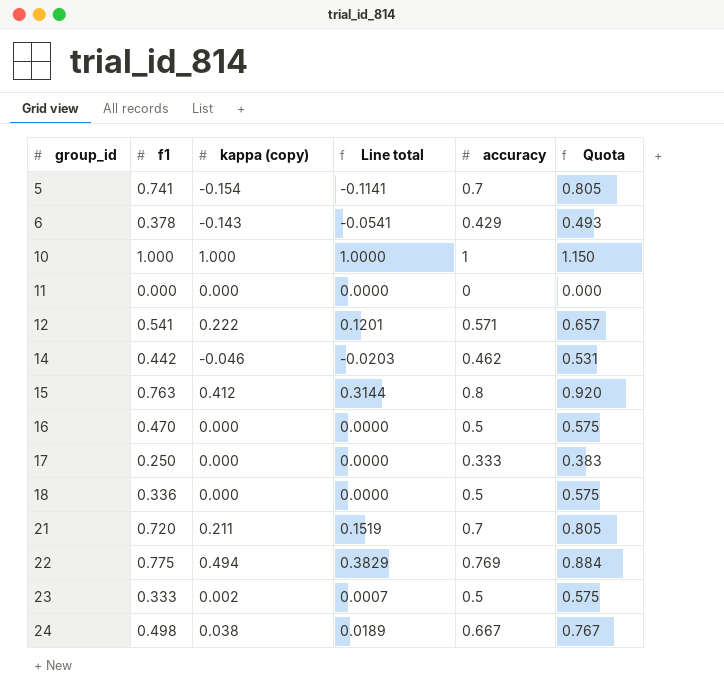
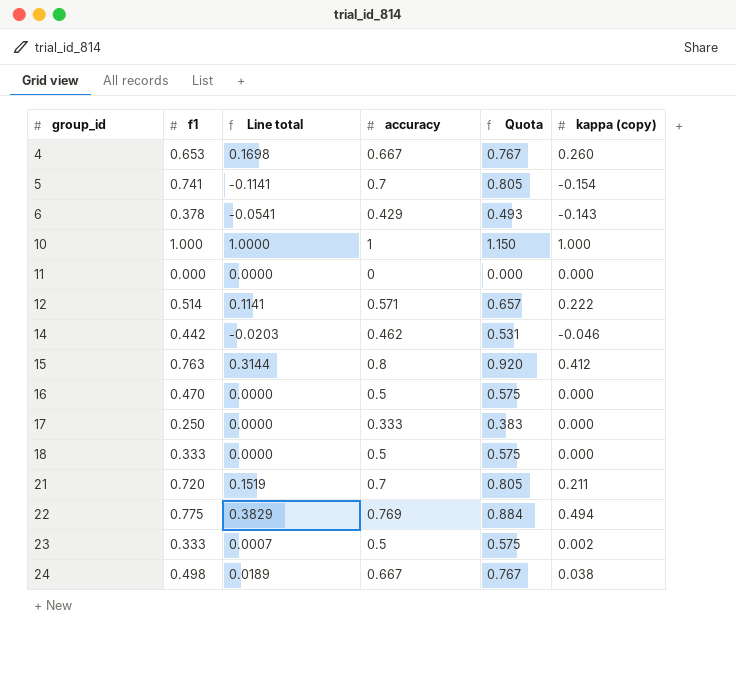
column kappa (copy) | position: 3 -> 6
row 4: none -> 0.653 | 0.1698 | 0.667 | 0.767 | 0.260
12 | f1: 0.541 -> 0.514
12 | Line total: 0.1201 -> 0.1141
18 | f1: 0.336 -> 0.333

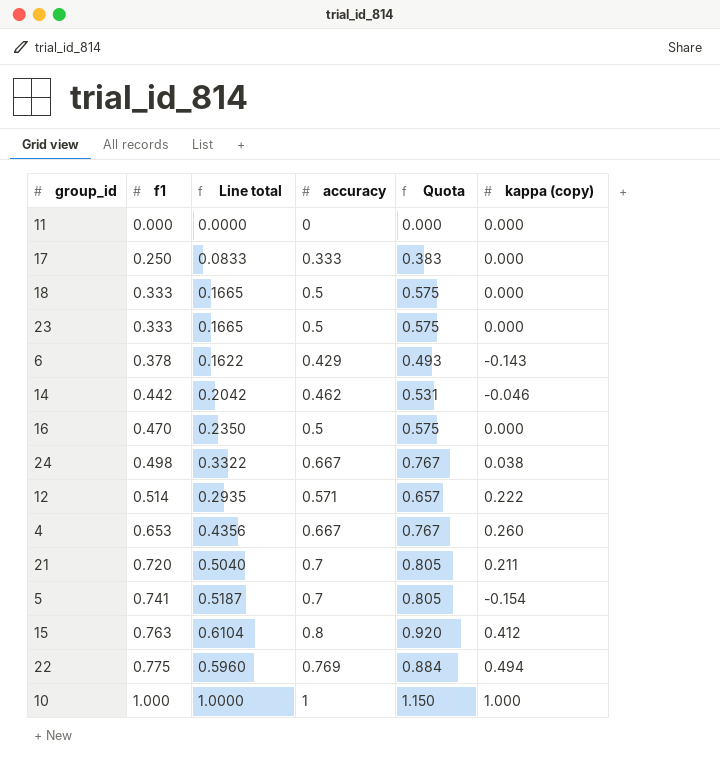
row order: group_id ascending -> f1 ascending
column Line total | formula: [f1] * [kappa (copy)] -> [f1] * [accuracy]
23 | kappa (copy): 0.002 -> 0.000

